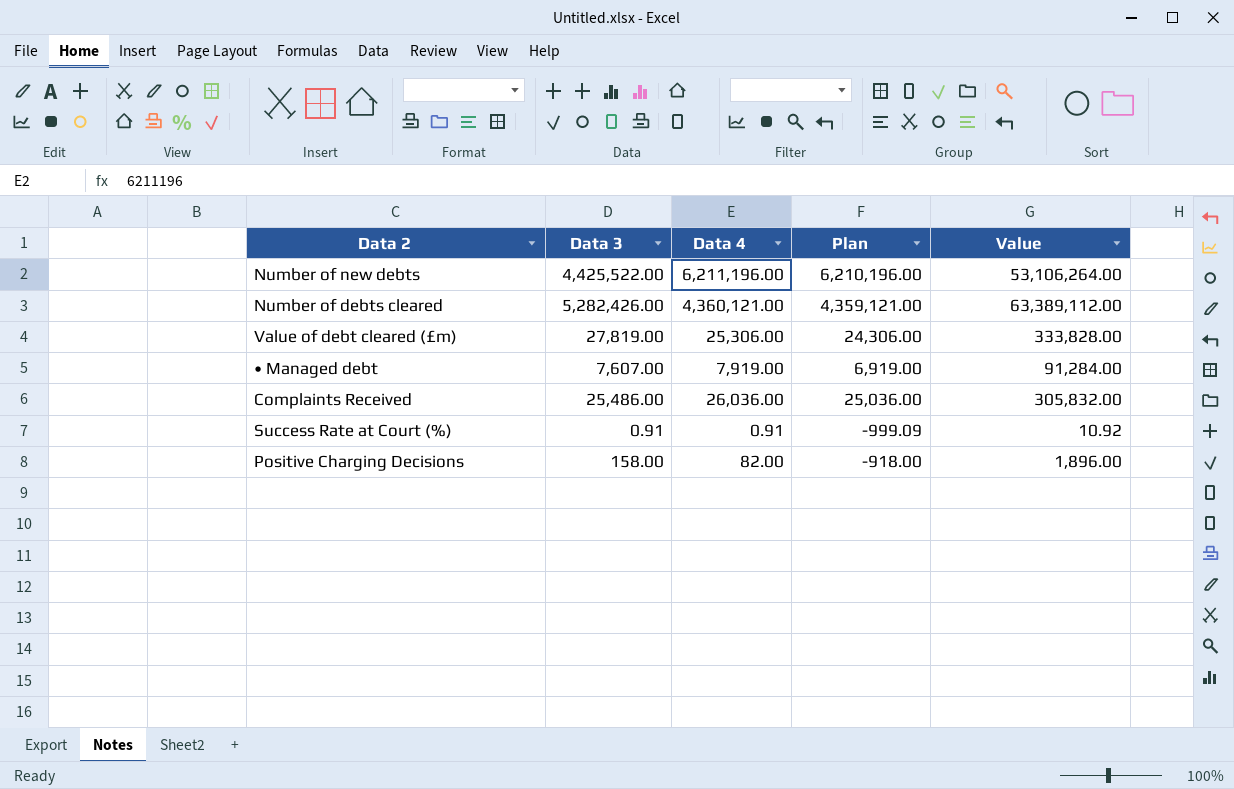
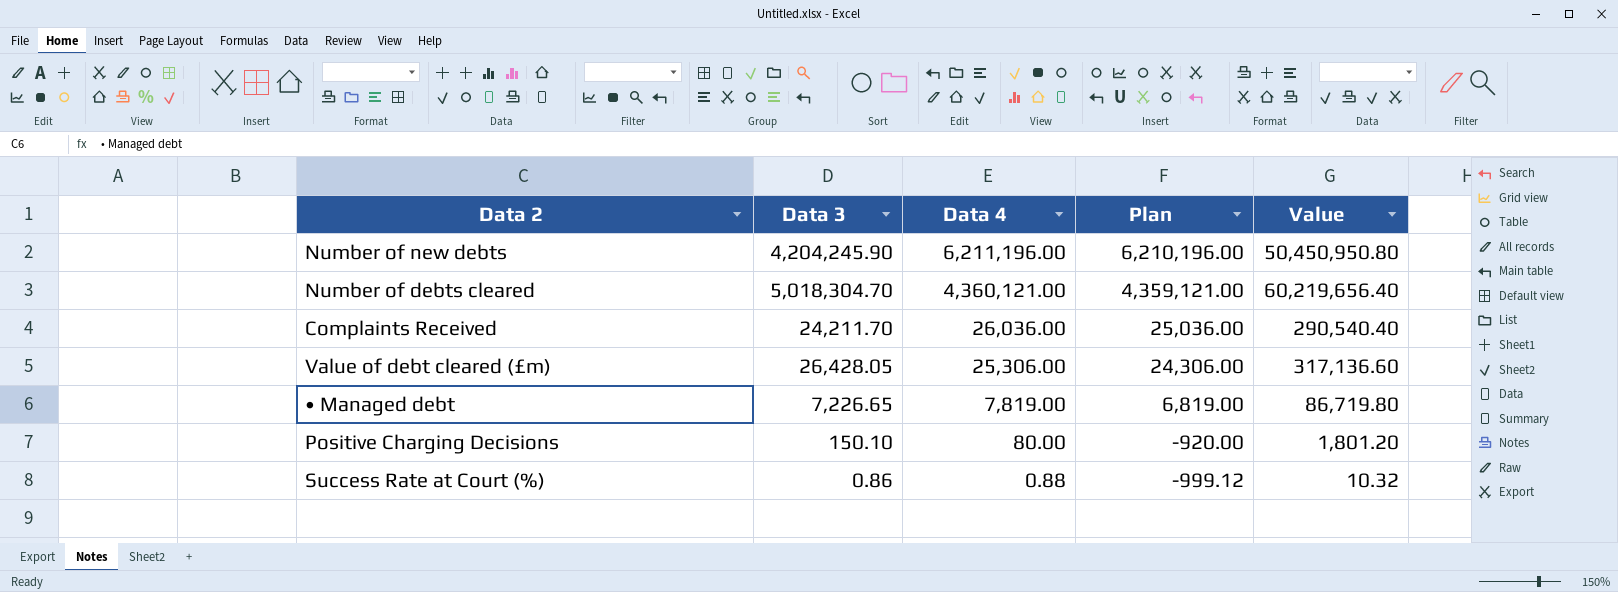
row order: none -> Data 4 descending
Number of new debts | Data 3: 4,425,522.00 -> 4,204,245.90
Number of new debts | Value: 53,106,264.00 -> 50,450,950.80
Number of debts cleared | Data 3: 5,282,426.00 -> 5,018,304.70
Number of debts cleared | Value: 63,389,112.00 -> 60,219,656.40
Complaints Received | Data 3: 25,486.00 -> 24,211.70
Complaints Received | Value: 305,832.00 -> 290,540.40
Value of debt cleared (£m) | Data 3: 27,819.00 -> 26,428.05
Value of debt cleared (£m) | Value: 333,828.00 -> 317,136.60
• Managed debt | Data 3: 7,607.00 -> 7,226.65
• Managed debt | Data 4: 7,919.00 -> 7,819.00
• Managed debt | Plan: 6,919.00 -> 6,819.00
• Managed debt | Value: 91,284.00 -> 86,719.80
Positive Charging Decisions | Data 3: 158.00 -> 150.10
Positive Charging Decisions | Data 4: 82.00 -> 80.00
Positive Charging Decisions | Plan: -918.00 -> -920.00
Positive Charging Decisions | Value: 1,896.00 -> 1,801.20
Success Rate at Court (%) | Data 3: 0.91 -> 0.86
Success Rate at Court (%) | Data 4: 0.91 -> 0.88
Success Rate at Court (%) | Plan: -999.09 -> -999.12
Success Rate at Court (%) | Value: 10.92 -> 10.32

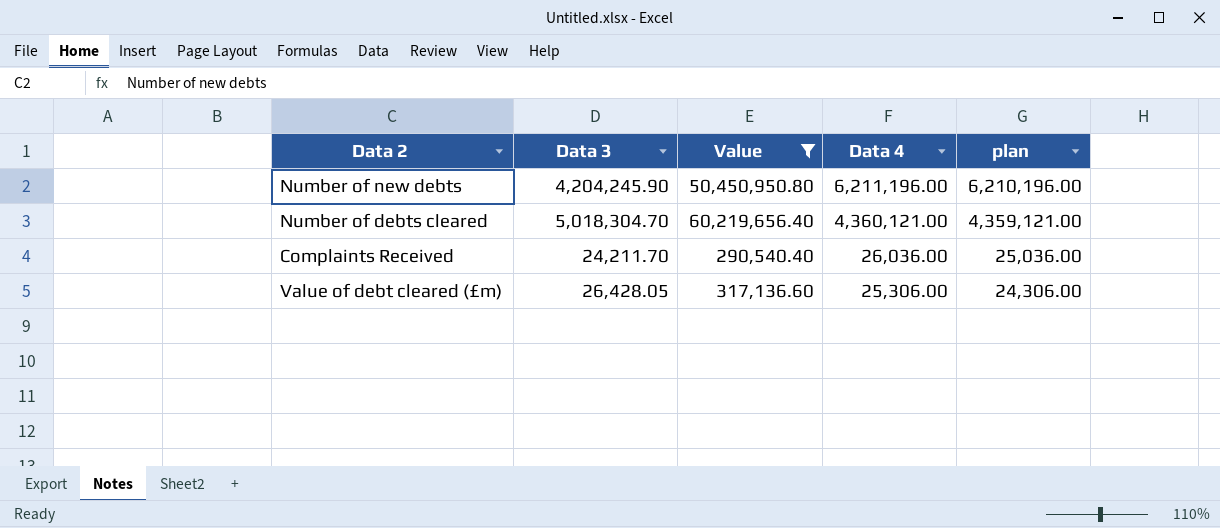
filter: none -> Value >= 290,540.40
column Value | position: 5 -> 3
column name: Plan -> plan

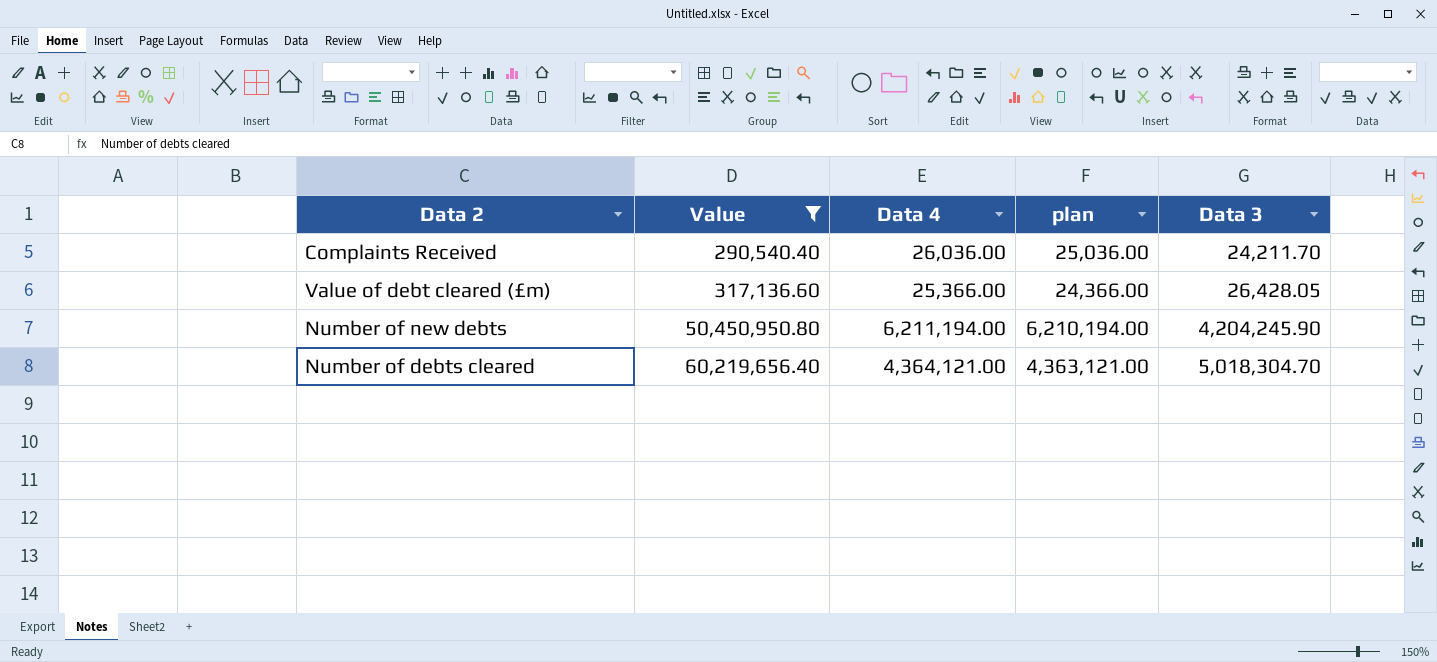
row order: Data 4 descending -> Value ascending
column Data 3 | position: 2 -> 5
Value of debt cleared (£m) | Data 4: 25,306.00 -> 25,366.00
Value of debt cleared (£m) | plan: 24,306.00 -> 24,366.00
Number of new debts | Data 4: 6,211,196.00 -> 6,211,194.00
Number of new debts | plan: 6,210,196.00 -> 6,210,194.00
Number of debts cleared | Data 4: 4,360,121.00 -> 4,364,121.00
Number of debts cleared | plan: 4,359,121.00 -> 4,363,121.00

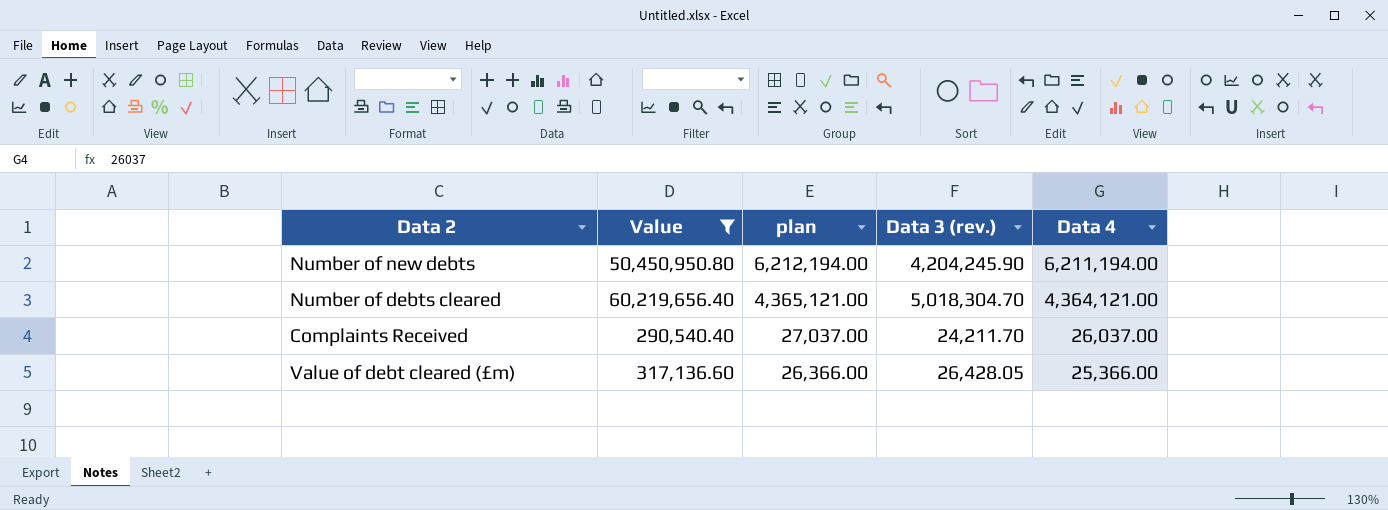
row order: Value ascending -> plan descending
column plan | formula: [Data 4] - 1000 -> [Data 4] + 1000
column name: Data 3 -> Data 3 (rev.)
column Data 4 | position: 3 -> 5
Complaints Received | Data 4: 26,036.00 -> 26,037.00

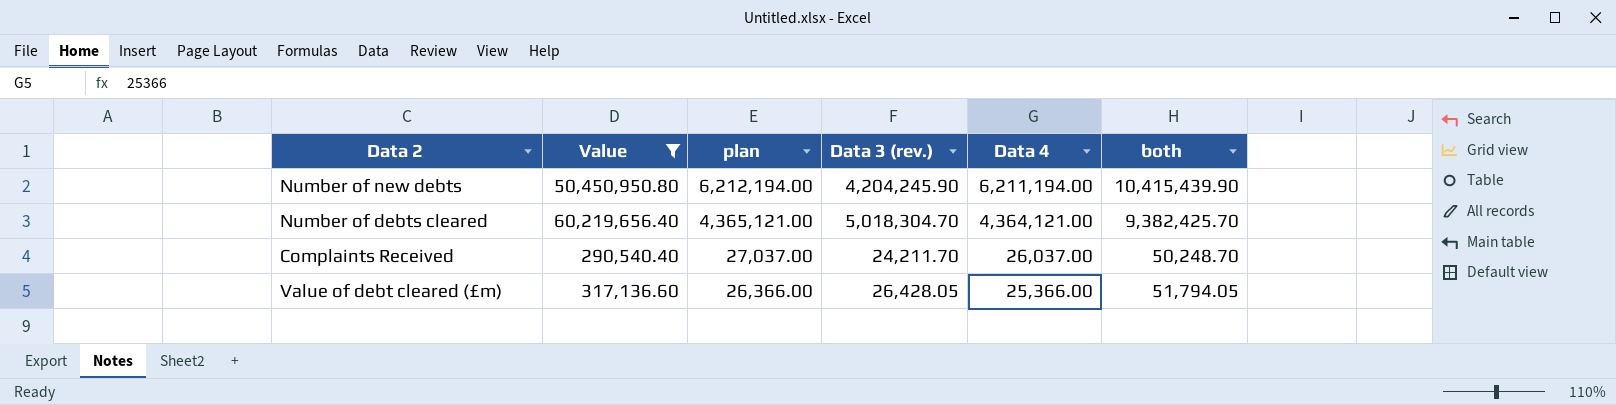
column both | formula: none -> [Data 3 (rev.)] + [Data 4]

